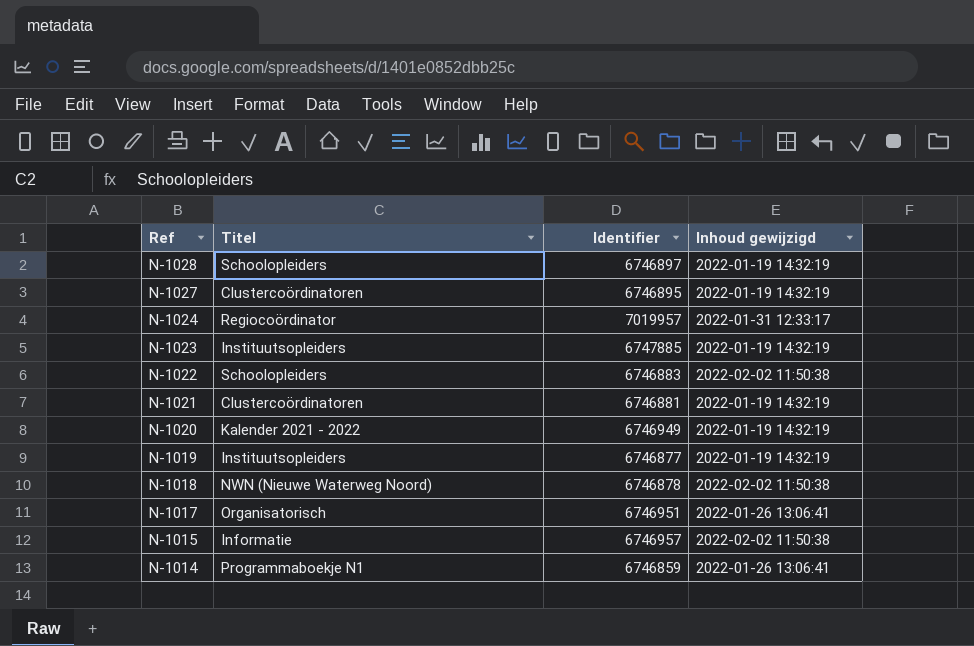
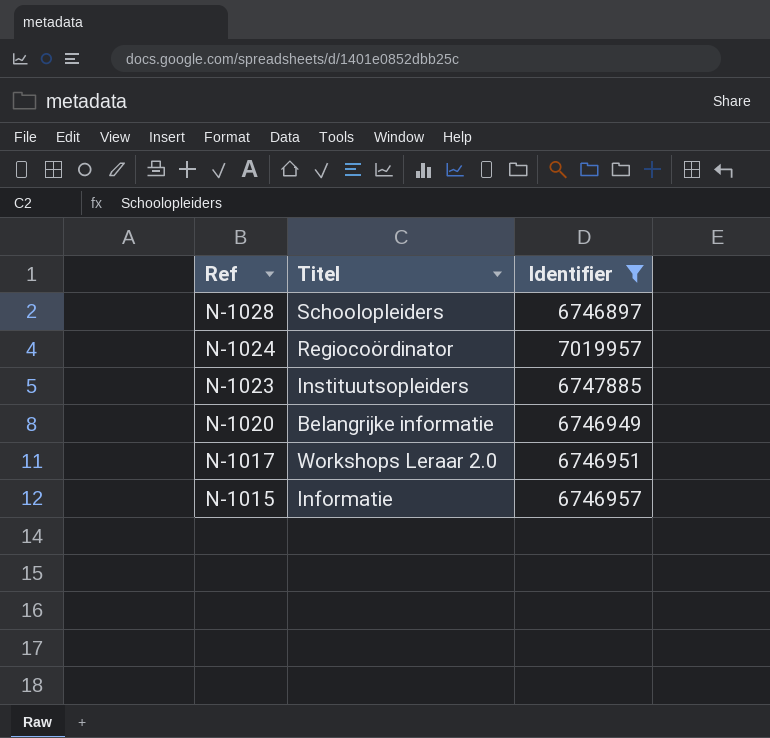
filter: none -> Identifier >= 6746897
column Inhoud gewijzigd | position: 4 -> none
N-1020 | Titel: Kalender 2021 - 2022 -> Belangrijke informatie
N-1017 | Titel: Organisatorisch -> Workshops Leraar 2.0

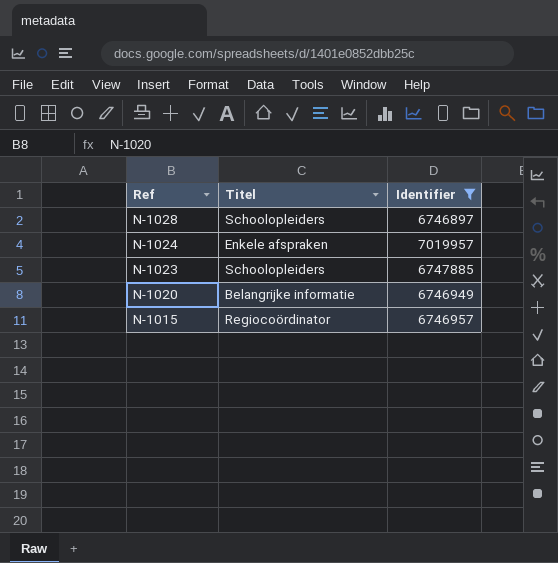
row N-1017: Workshops Leraar 2.0 | 6746951 -> none
N-1024 | Titel: Regiocoördinator -> Enkele afspraken
N-1023 | Titel: Instituutsopleiders -> Schoolopleiders
N-1015 | Titel: Informatie -> Regiocoördinator

